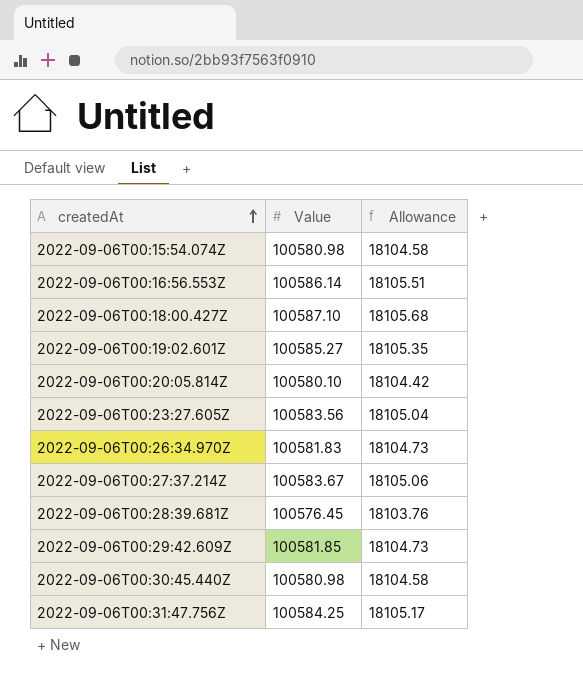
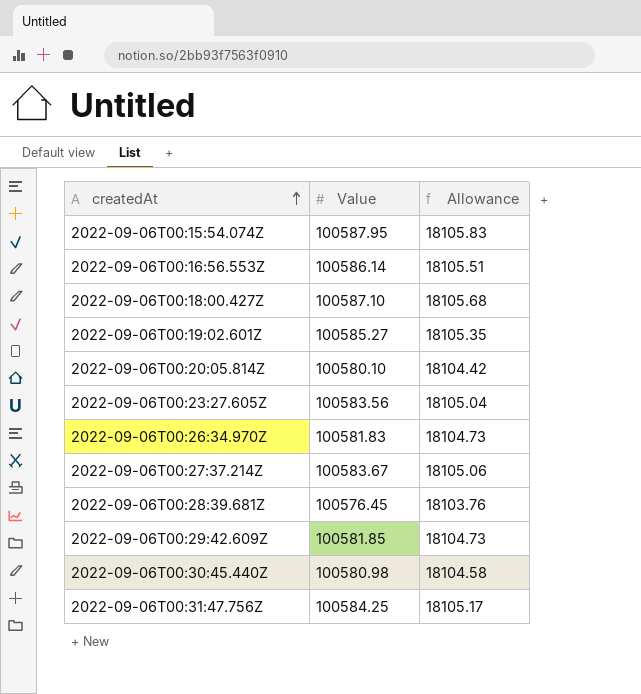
2022-09-06T00:15:54.074Z | Value: 100580.98 -> 100587.95
2022-09-06T00:15:54.074Z | Allowance: 18104.58 -> 18105.83

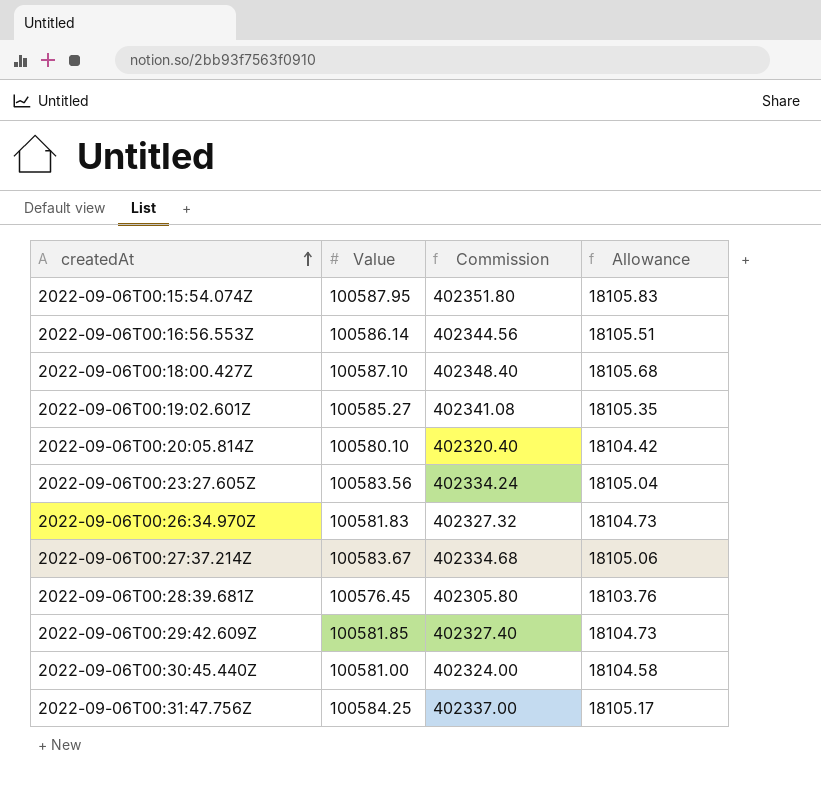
column Commission | formula: none -> [Value] * 4
2022-09-06T00:30:45.440Z | Value: 100580.98 -> 100581.00

